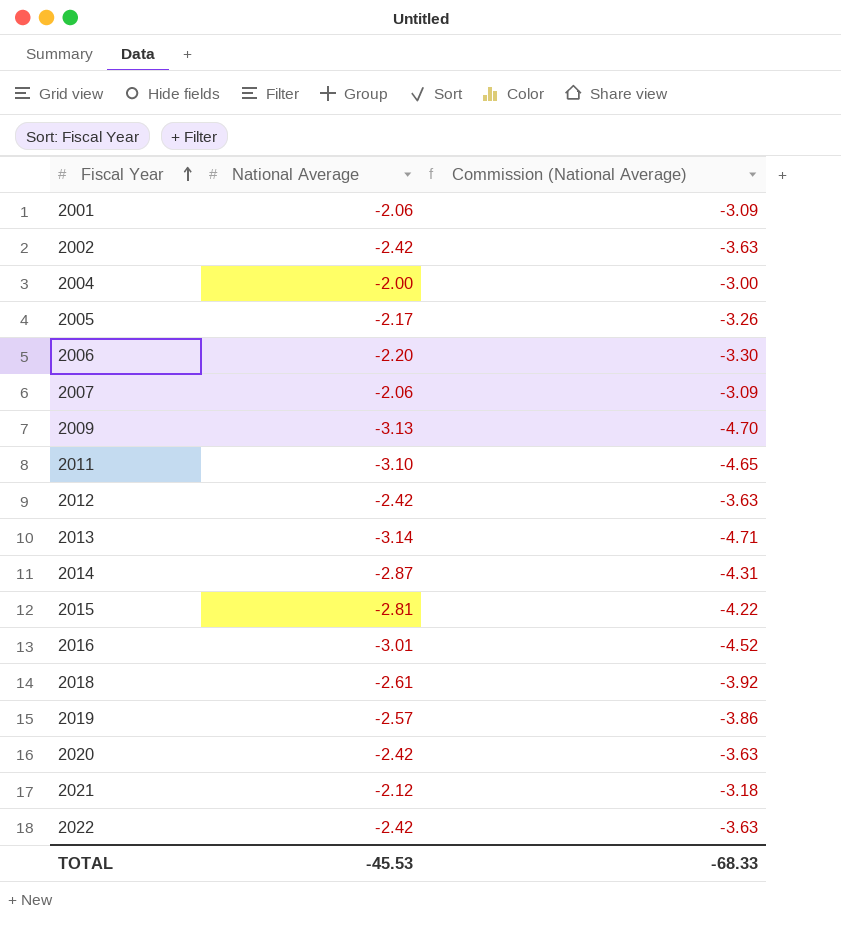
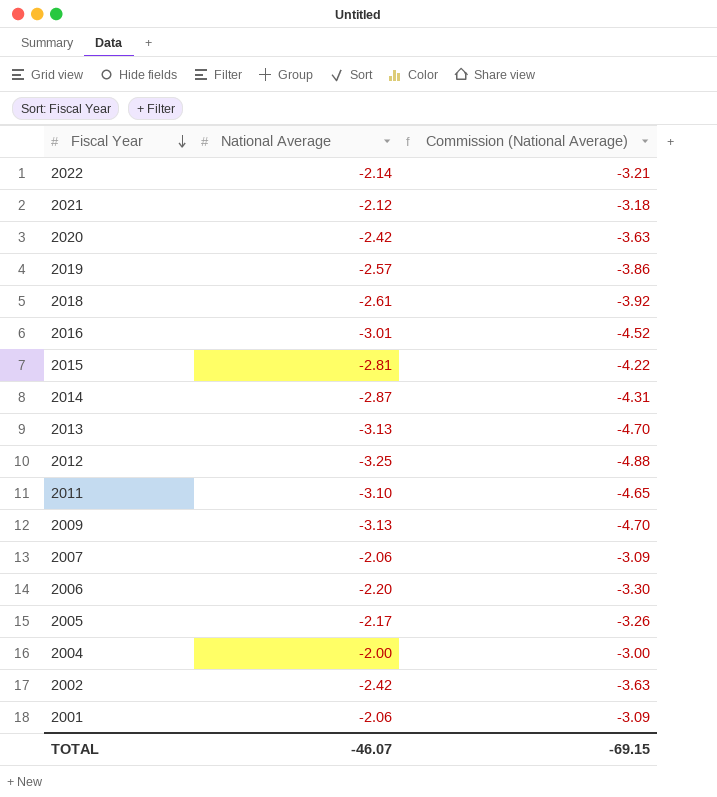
row order: Fiscal Year ascending -> Fiscal Year descending
2022 | National Average: -2.42 -> -2.14
2022 | Commission (National Average): -3.63 -> -3.21
2013 | National Average: -3.14 -> -3.13
2013 | Commission (National Average): -4.71 -> -4.70
2012 | National Average: -2.42 -> -3.25
2012 | Commission (National Average): -3.63 -> -4.88
TOTAL | National Average: -45.53 -> -46.07
TOTAL | Commission (National Average): -68.33 -> -69.15

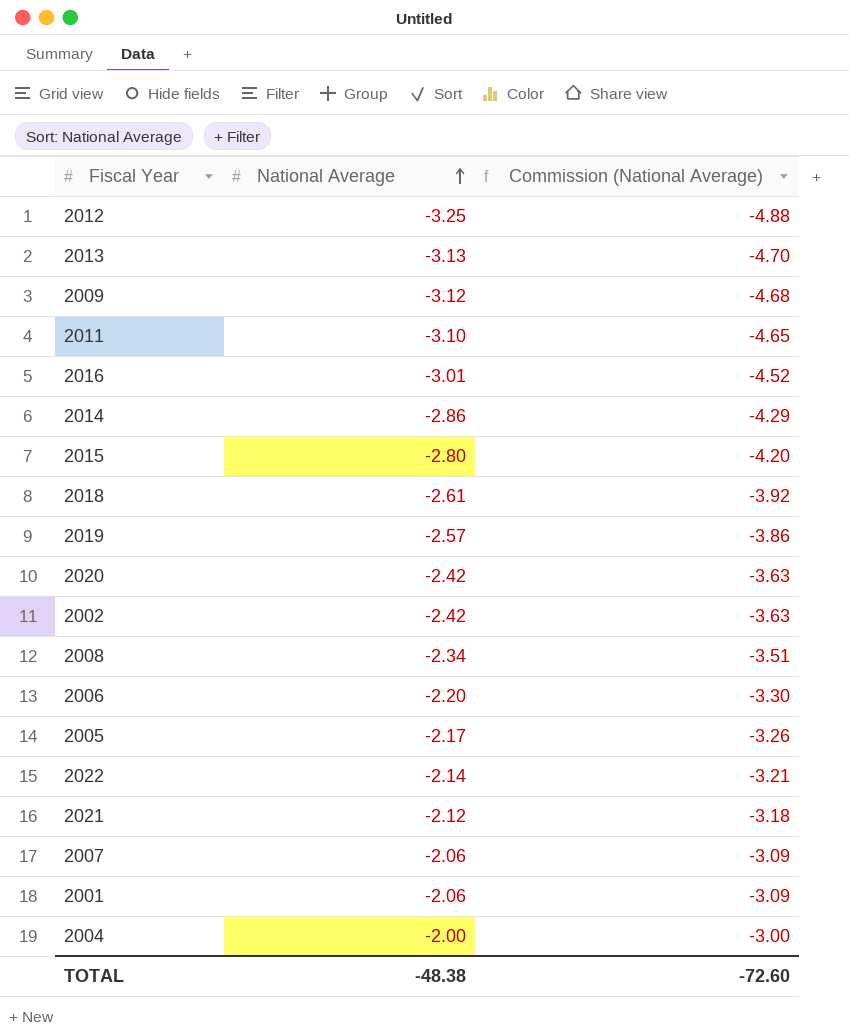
row order: Fiscal Year descending -> National Average ascending
2009 | National Average: -3.13 -> -3.12
2009 | Commission (National Average): -4.70 -> -4.68
2014 | National Average: -2.87 -> -2.86
2014 | Commission (National Average): -4.31 -> -4.29
2015 | National Average: -2.81 -> -2.80
2015 | Commission (National Average): -4.22 -> -4.20
row 2008: none -> -2.34 | -3.51
TOTAL | National Average: -46.07 -> -48.38
TOTAL | Commission (National Average): -69.15 -> -72.60

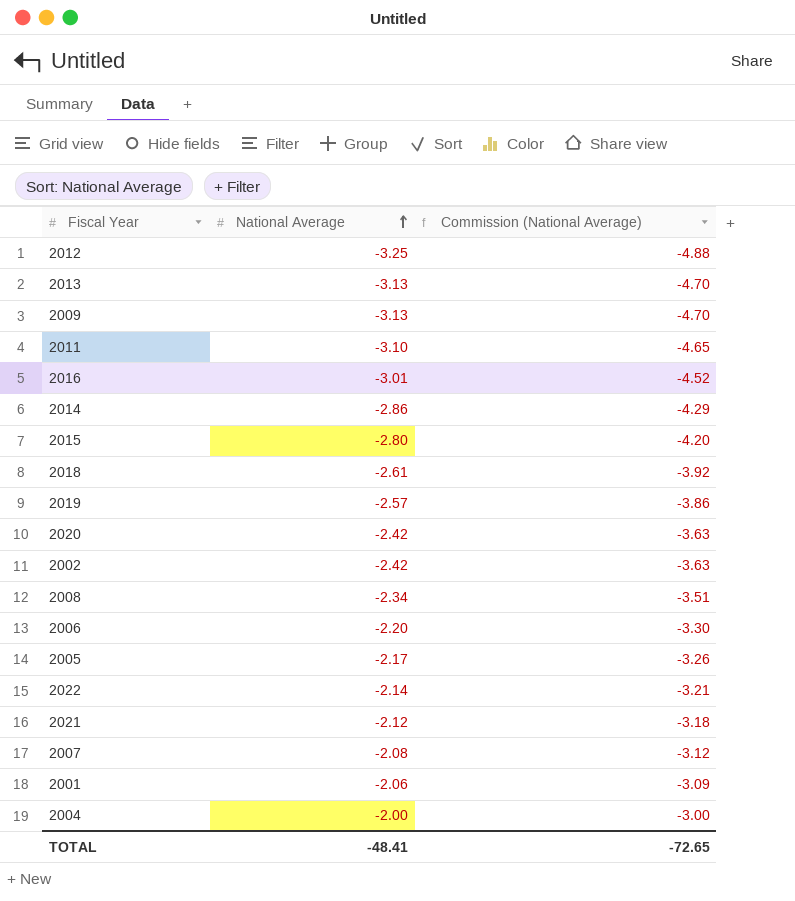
2009 | National Average: -3.12 -> -3.13
2009 | Commission (National Average): -4.68 -> -4.70
2007 | National Average: -2.06 -> -2.08
2007 | Commission (National Average): -3.09 -> -3.12
TOTAL | National Average: -48.38 -> -48.41
TOTAL | Commission (National Average): -72.60 -> -72.65

